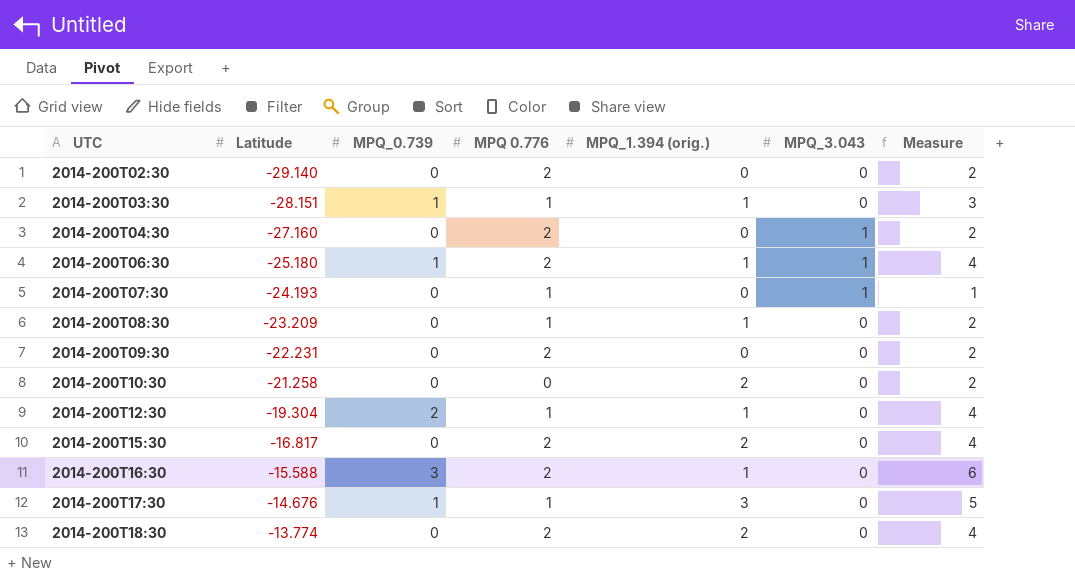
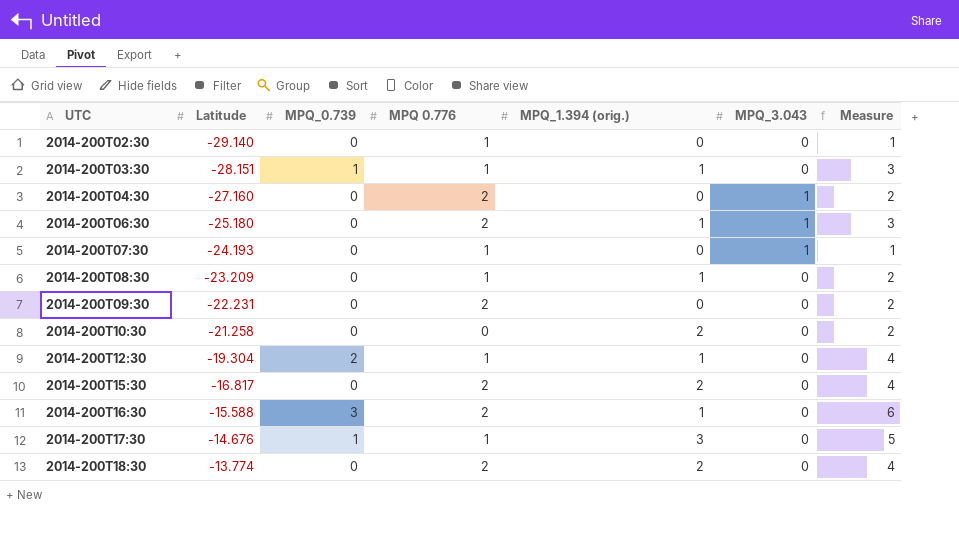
2014-200T02:30 | MPQ 0.776: 2 -> 1
2014-200T02:30 | Measure: 2 -> 1
2014-200T06:30 | MPQ_0.739: 1 -> 0
2014-200T06:30 | Measure: 4 -> 3

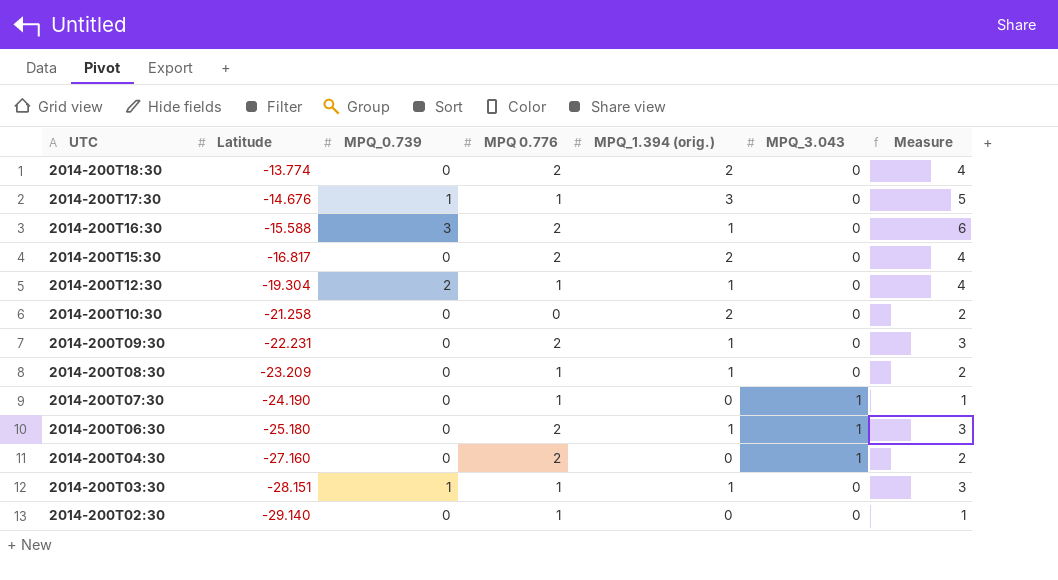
row order: UTC ascending -> UTC descending
2014-200T09:30 | MPQ_1.394 (orig.): 0 -> 1
2014-200T09:30 | Measure: 2 -> 3
2014-200T07:30 | Latitude: -24.193 -> -24.190

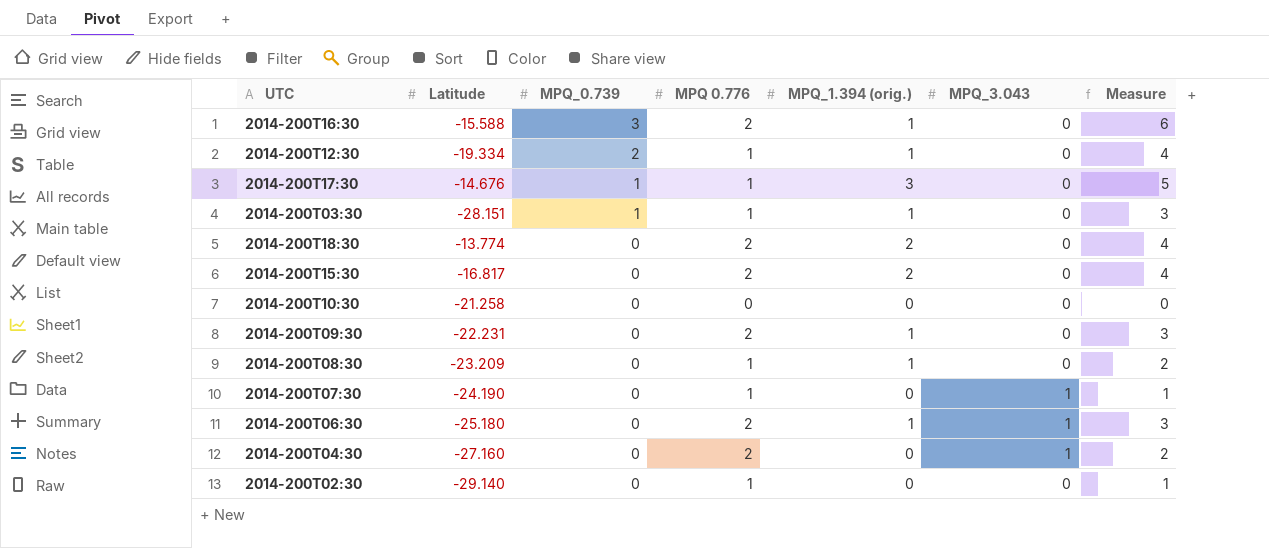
row order: UTC descending -> MPQ_0.739 descending
2014-200T12:30 | Latitude: -19.304 -> -19.334
2014-200T10:30 | MPQ_1.394 (orig.): 2 -> 0
2014-200T10:30 | Measure: 2 -> 0

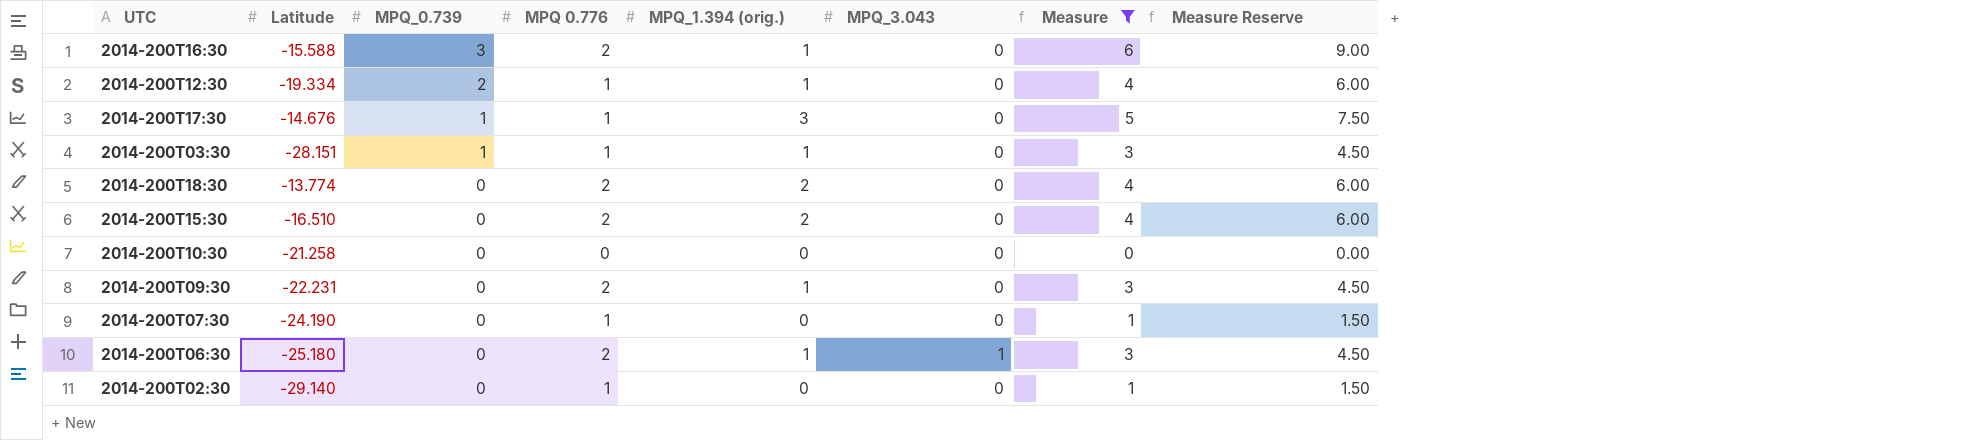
filter: none -> Measure != 2
column Measure Reserve | formula: none -> [Measure] * 1.5
2014-200T15:30 | Latitude: -16.817 -> -16.510
2014-200T07:30 | MPQ_3.043: 1 -> 0

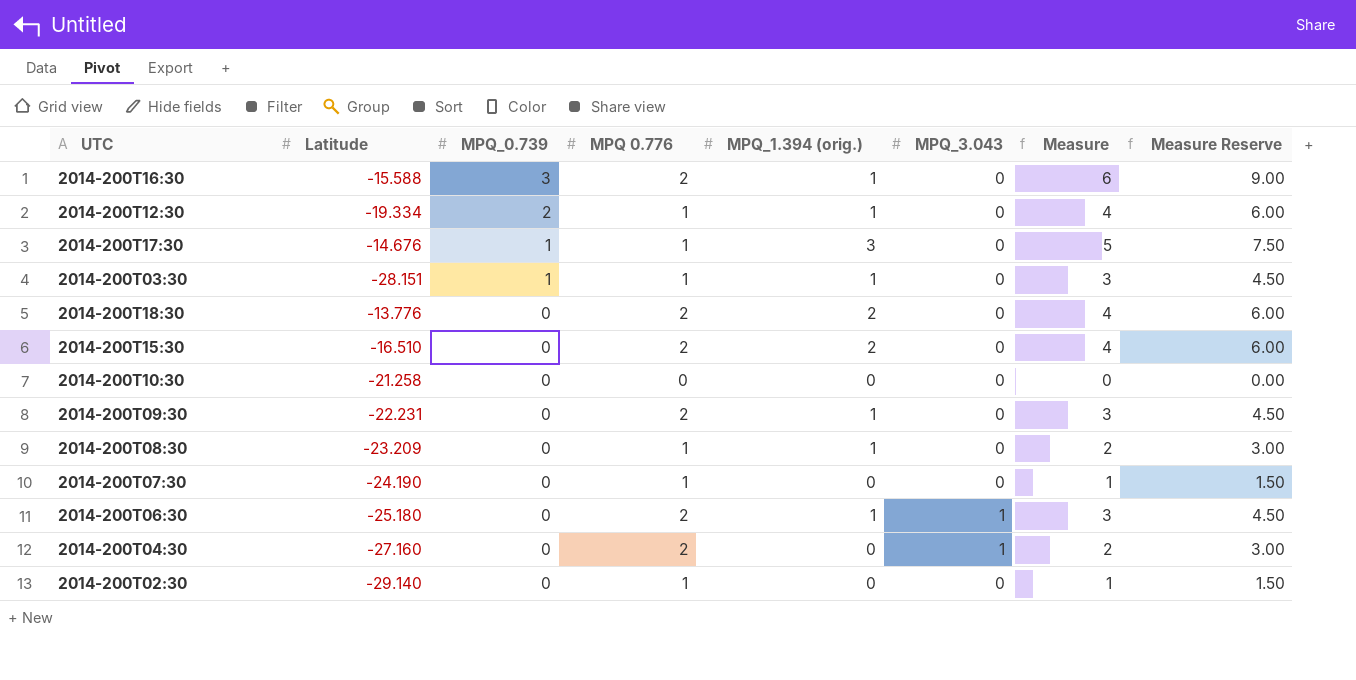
filter: Measure != 2 -> none
2014-200T18:30 | Latitude: -13.774 -> -13.776

